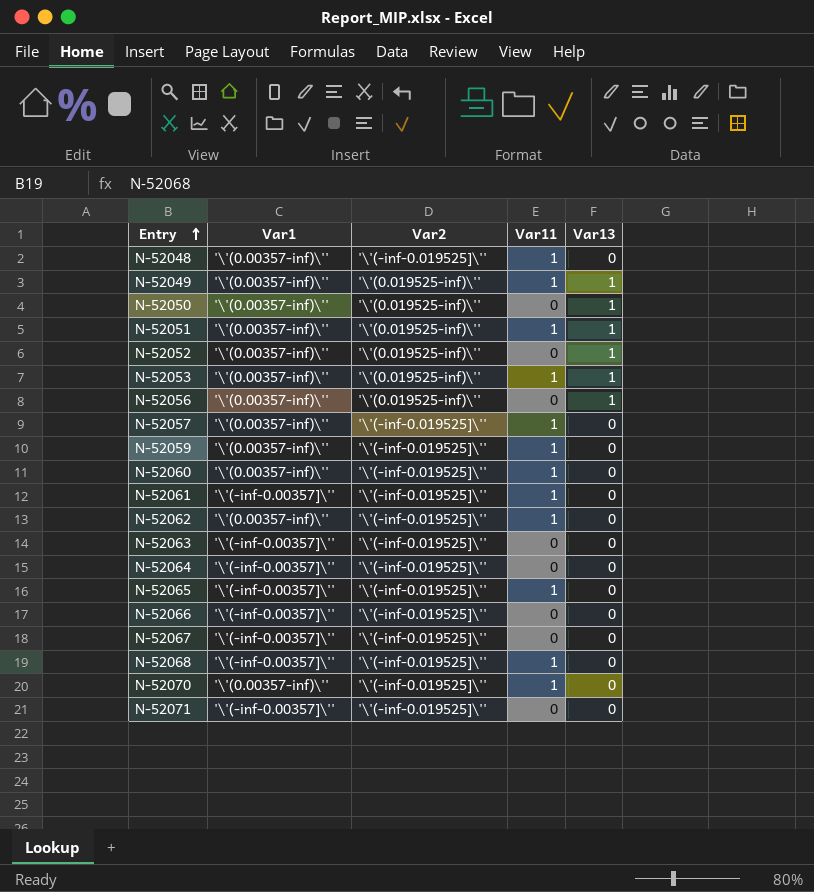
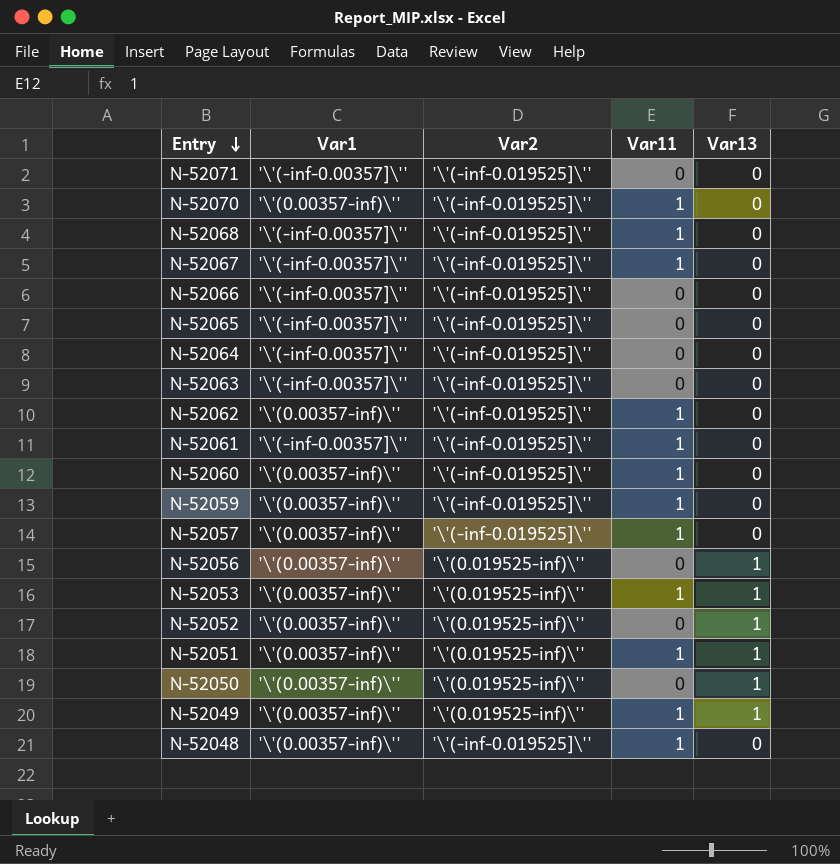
row order: Entry ascending -> Entry descending
N-52067 | Var11: 0 -> 1
N-52065 | Var11: 1 -> 0

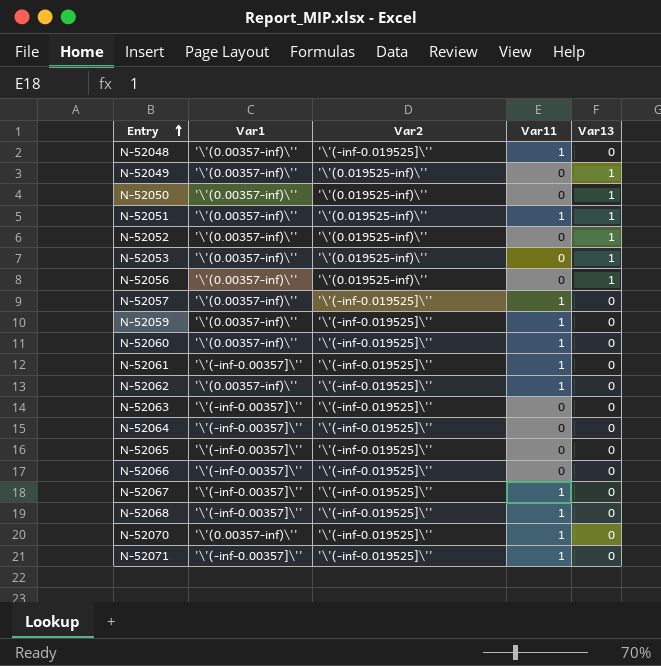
row order: Entry descending -> Entry ascending
N-52049 | Var11: 1 -> 0
N-52053 | Var11: 1 -> 0
N-52071 | Var11: 0 -> 1

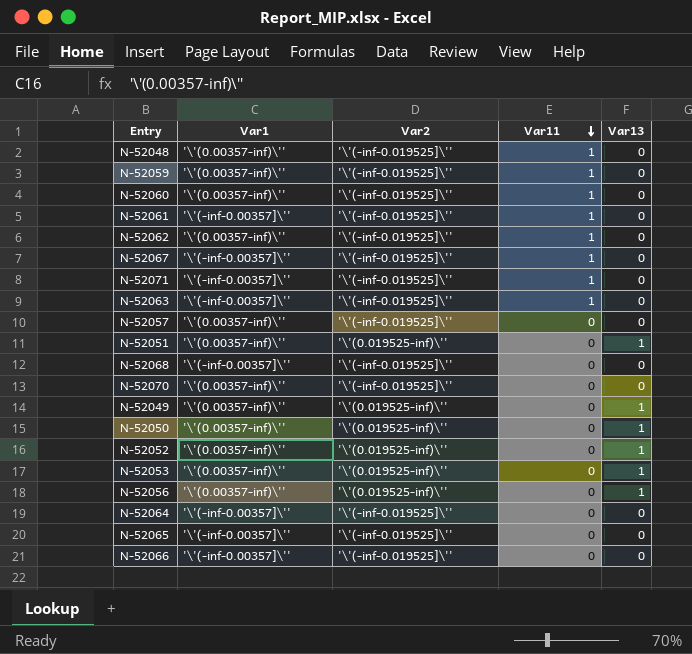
row order: Entry ascending -> Var11 descending
N-52063 | Var11: 0 -> 1
N-52057 | Var11: 1 -> 0
N-52051 | Var11: 1 -> 0
N-52068 | Var11: 1 -> 0
N-52070 | Var11: 1 -> 0

